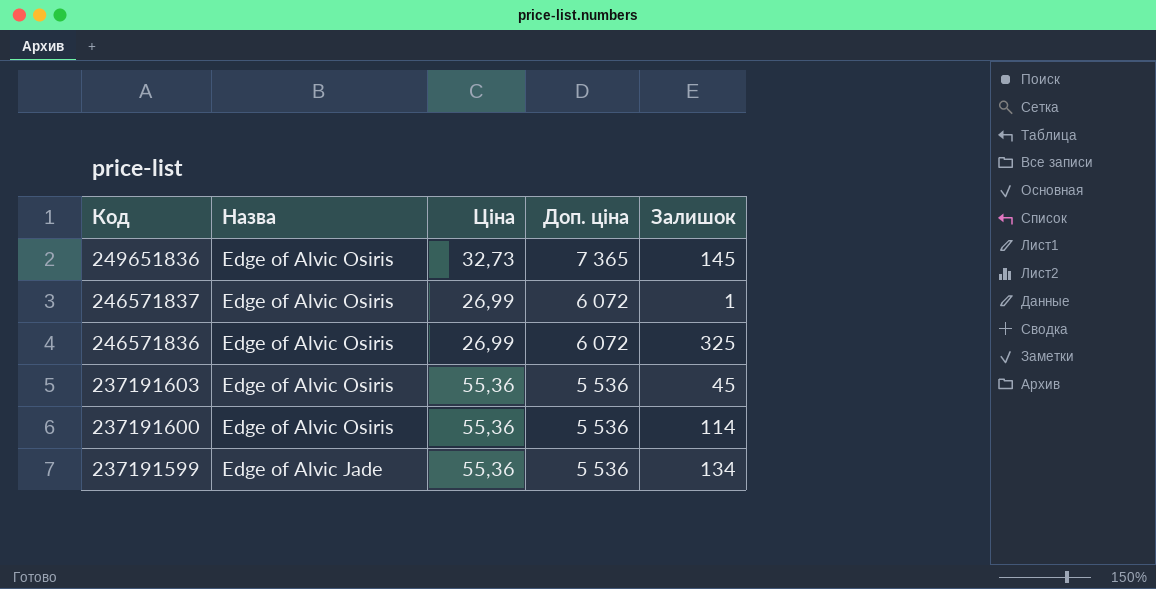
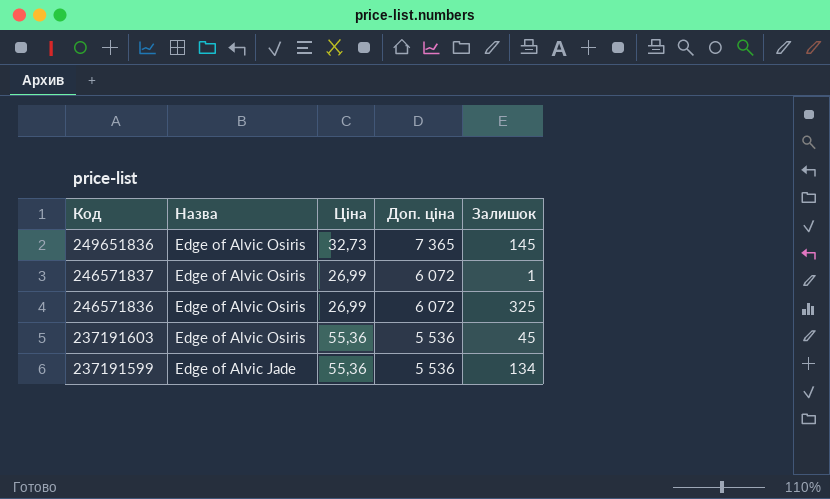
row 237191600: Edge of Alvic Osiris | 55,36 | 5 536 | 114 -> none

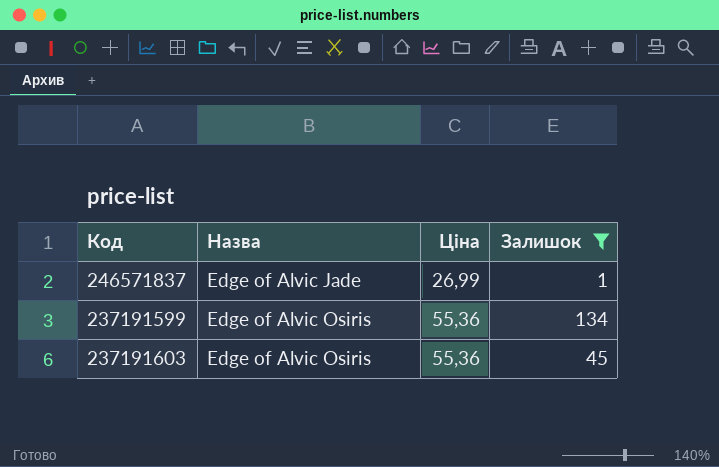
filter: none -> Залишок <= 134
row order: Код descending -> Назва ascending
column Доп. ціна | position: 4 -> none
246571837 | Назва: Edge of Alvic Osiris -> Edge of Alvic Jade
237191599 | Назва: Edge of Alvic Jade -> Edge of Alvic Osiris

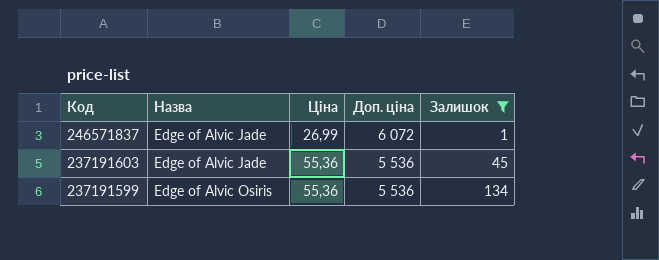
row order: Назва ascending -> Код descending
column Доп. ціна | position: none -> 4
237191603 | Назва: Edge of Alvic Osiris -> Edge of Alvic Jade

